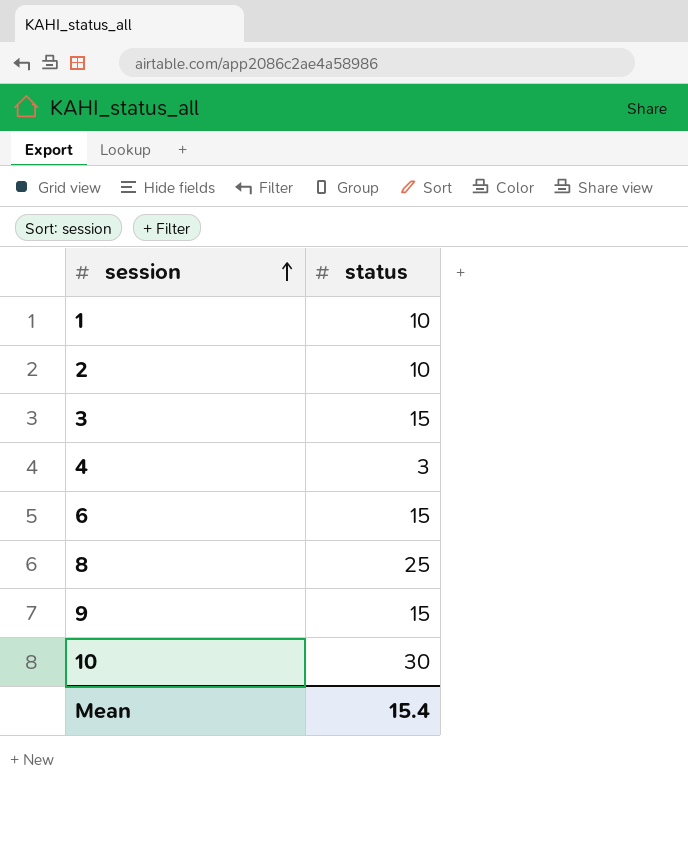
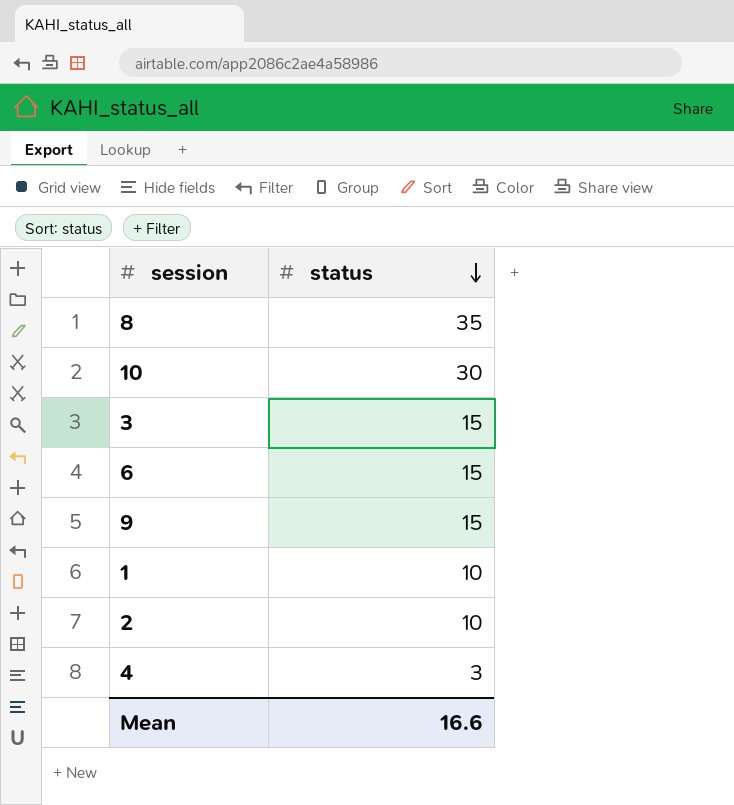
row order: session ascending -> status descending
8 | status: 25 -> 35
Mean | status: 15.4 -> 16.6

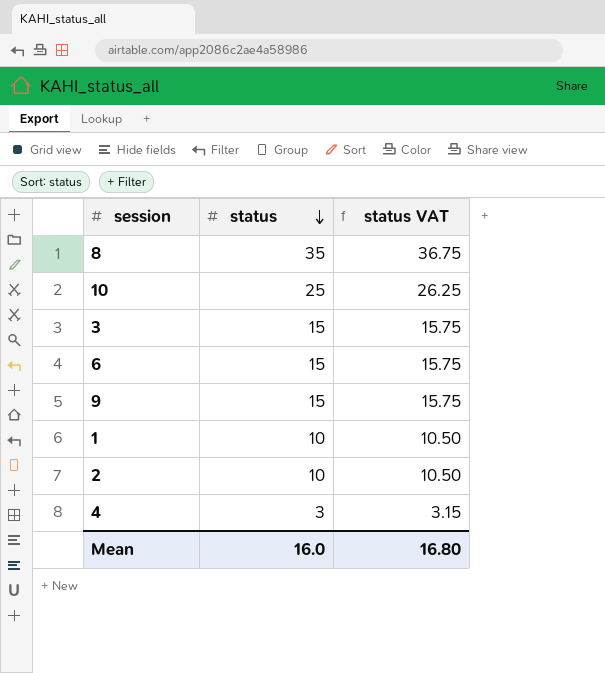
column status VAT | formula: none -> [status] * 1.05
10 | status: 30 -> 25
Mean | status: 16.6 -> 16.0

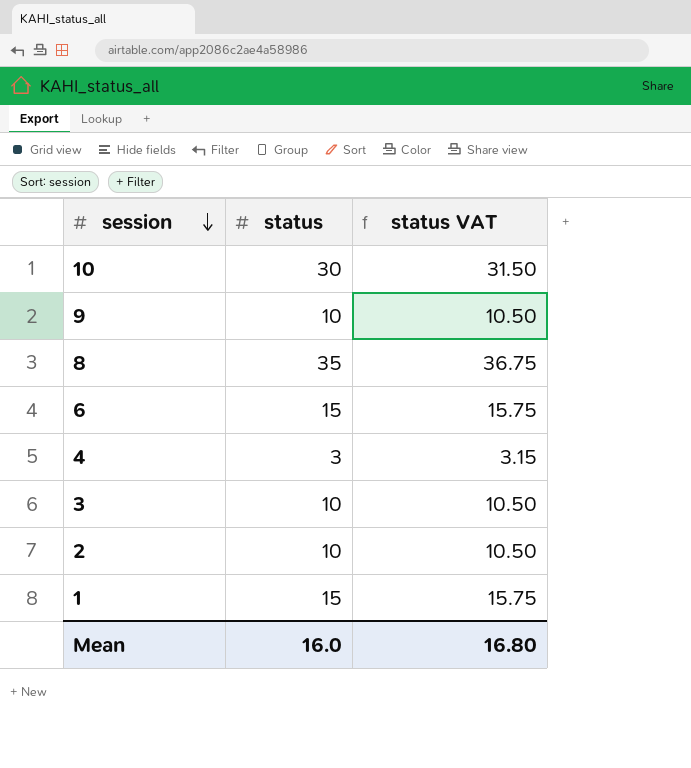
row order: status descending -> session descending
10 | status: 25 -> 30
10 | status VAT: 26.25 -> 31.50
9 | status: 15 -> 10
9 | status VAT: 15.75 -> 10.50
3 | status: 15 -> 10
3 | status VAT: 15.75 -> 10.50
1 | status: 10 -> 15
1 | status VAT: 10.50 -> 15.75

